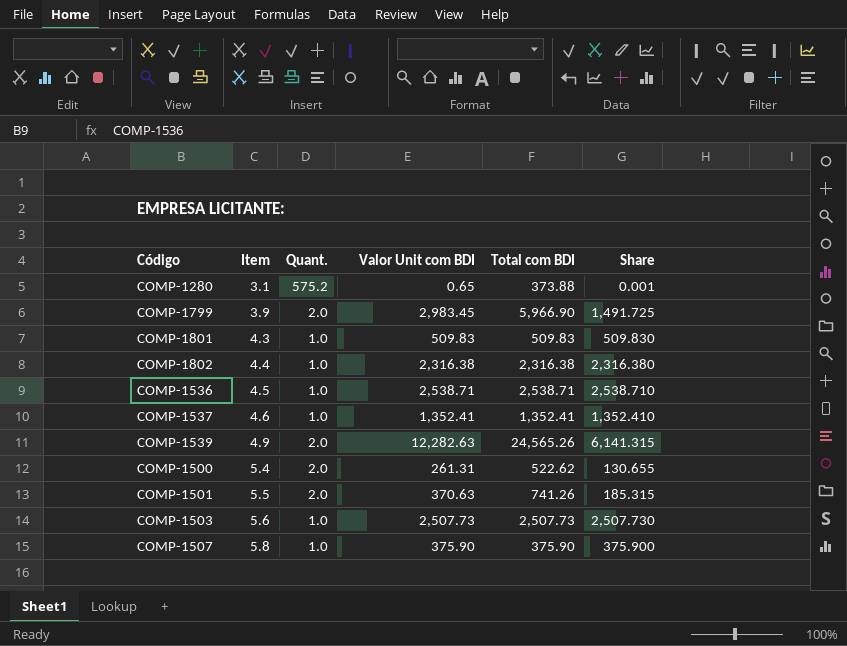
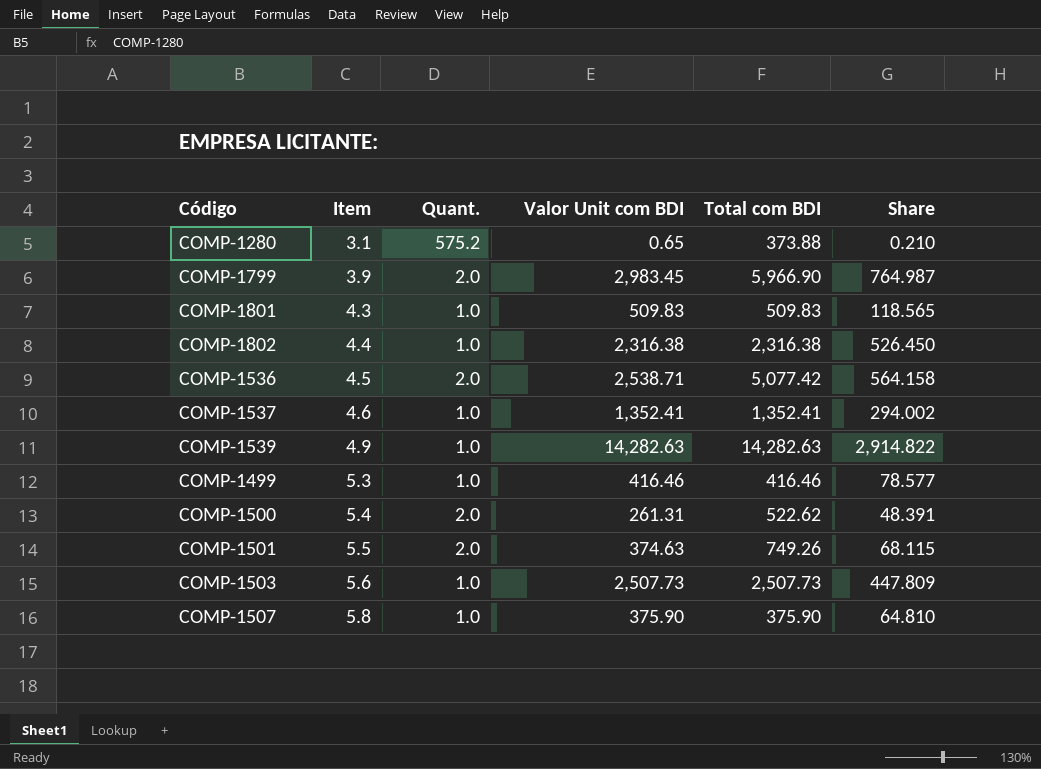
column Share | formula: [Valor Unit com BDI] / [Quant.] -> [Valor Unit com BDI] / [Item]
COMP-1536 | Quant.: 1.0 -> 2.0
COMP-1536 | Total com BDI: 2,538.71 -> 5,077.42
COMP-1539 | Quant.: 2.0 -> 1.0
COMP-1539 | Valor Unit com BDI: 12,282.63 -> 14,282.63
COMP-1539 | Total com BDI: 24,565.26 -> 14,282.63
row COMP-1499: none -> 5.3 | 1.0 | 416.46 | 416.46 | 78.577
COMP-1501 | Valor Unit com BDI: 370.63 -> 374.63
COMP-1501 | Total com BDI: 741.26 -> 749.26

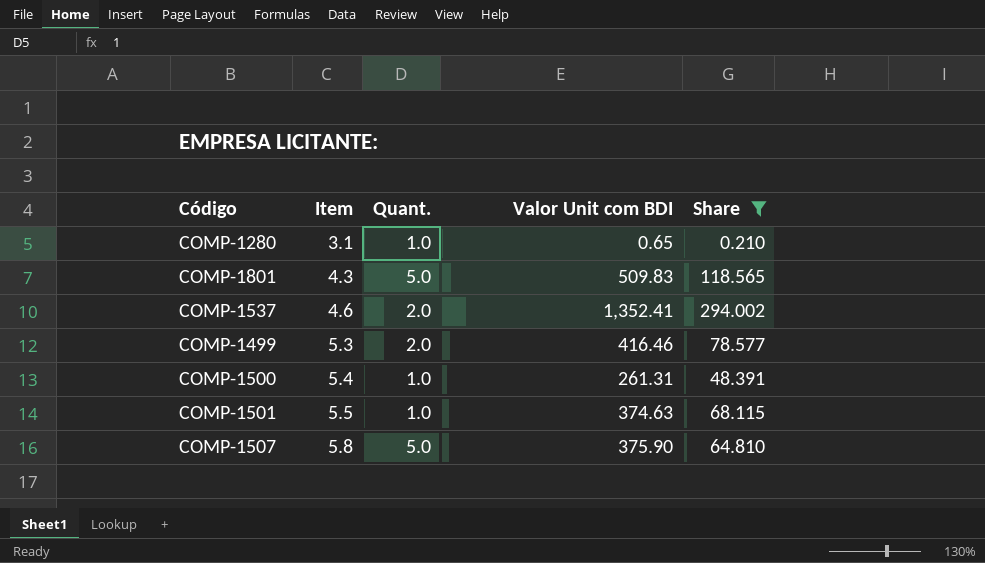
filter: none -> Share <= 294.002
column Total com BDI | formula: [Quant.] * [Valor Unit com BDI] -> none
COMP-1280 | Quant.: 575.2 -> 1.0
COMP-1801 | Quant.: 1.0 -> 5.0
COMP-1537 | Quant.: 1.0 -> 2.0
COMP-1499 | Quant.: 1.0 -> 2.0
COMP-1500 | Quant.: 2.0 -> 1.0
COMP-1501 | Quant.: 2.0 -> 1.0
COMP-1507 | Quant.: 1.0 -> 5.0

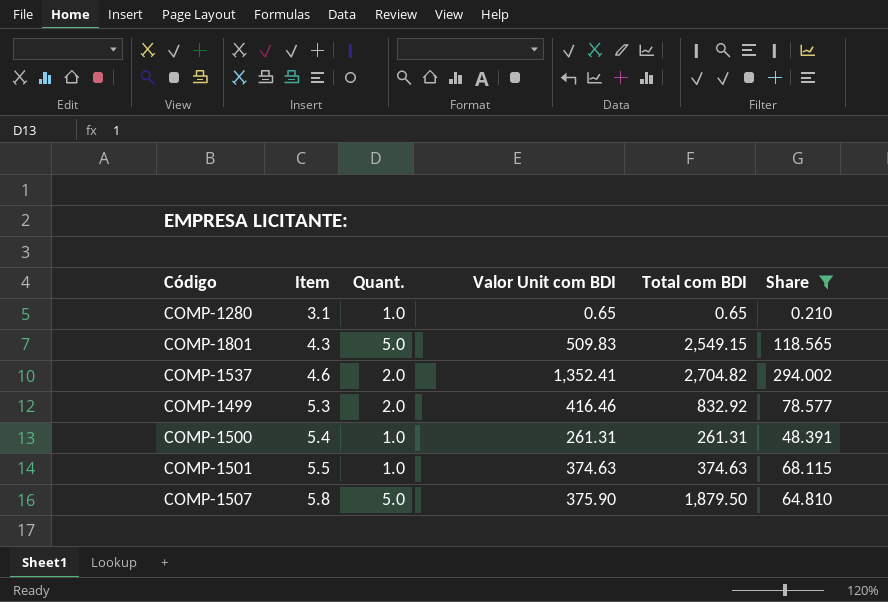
column Total com BDI | formula: none -> [Quant.] * [Valor Unit com BDI]

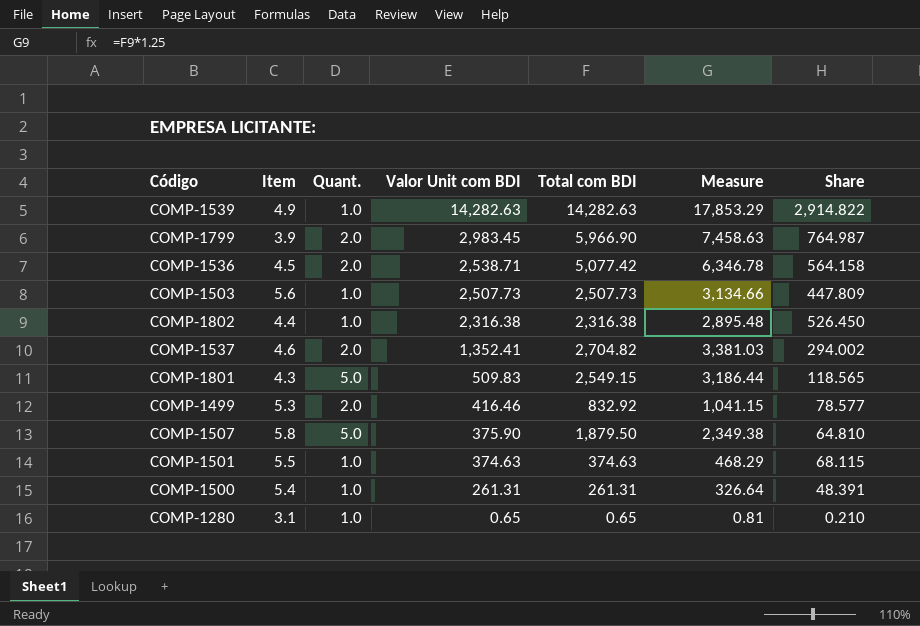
filter: Share <= 294.002 -> none
row order: Item ascending -> Valor Unit com BDI descending
column Measure | formula: none -> [Total com BDI] * 1.25

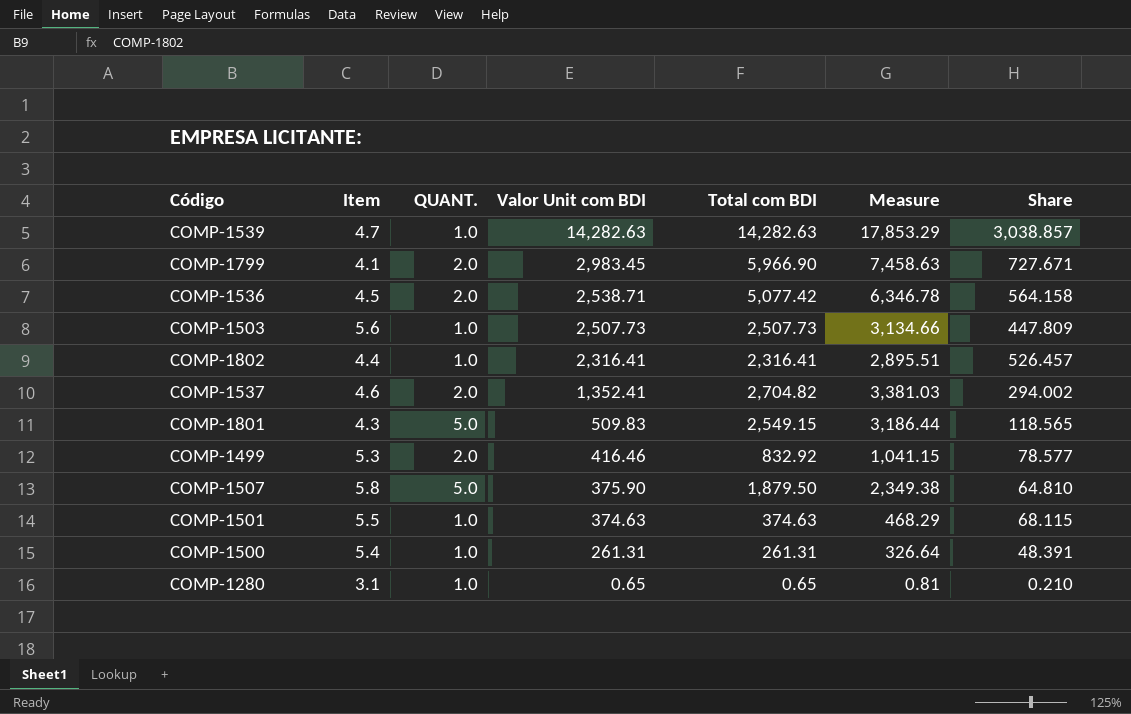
column name: Quant. -> QUANT.
COMP-1539 | Item: 4.9 -> 4.7
COMP-1539 | Share: 2,914.822 -> 3,038.857
COMP-1799 | Item: 3.9 -> 4.1
COMP-1799 | Share: 764.987 -> 727.671
COMP-1802 | Valor Unit com BDI: 2,316.38 -> 2,316.41
COMP-1802 | Total com BDI: 2,316.38 -> 2,316.41
COMP-1802 | Measure: 2,895.48 -> 2,895.51
COMP-1802 | Share: 526.450 -> 526.457

